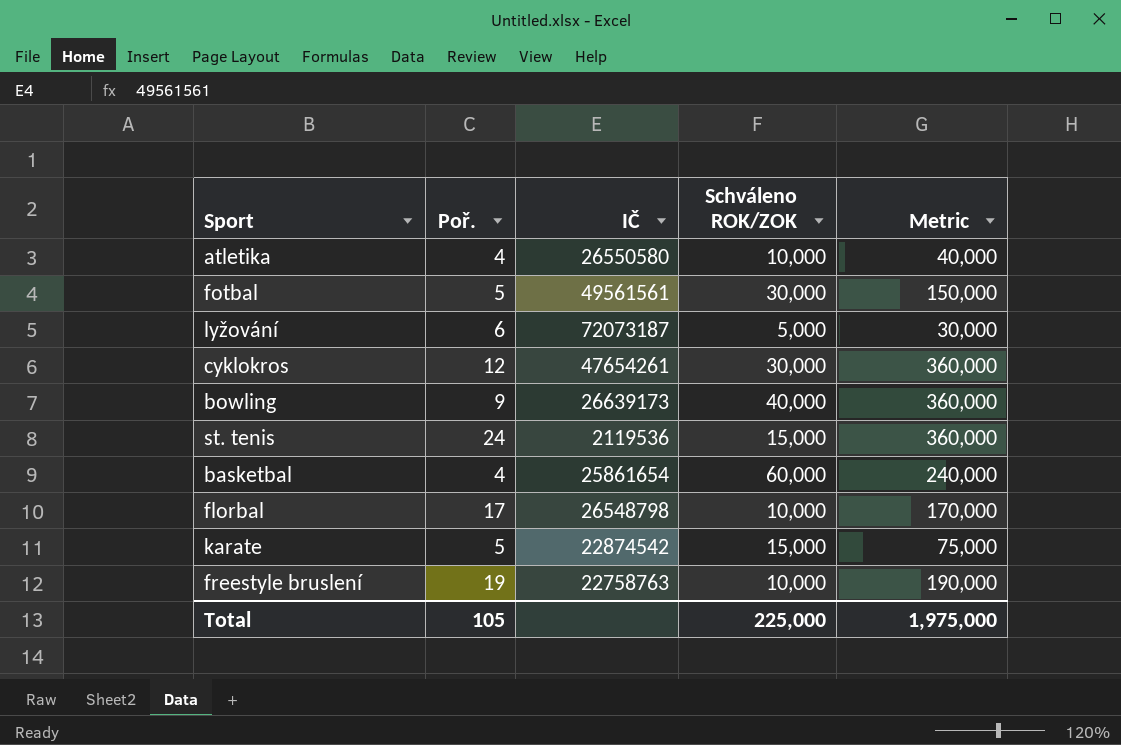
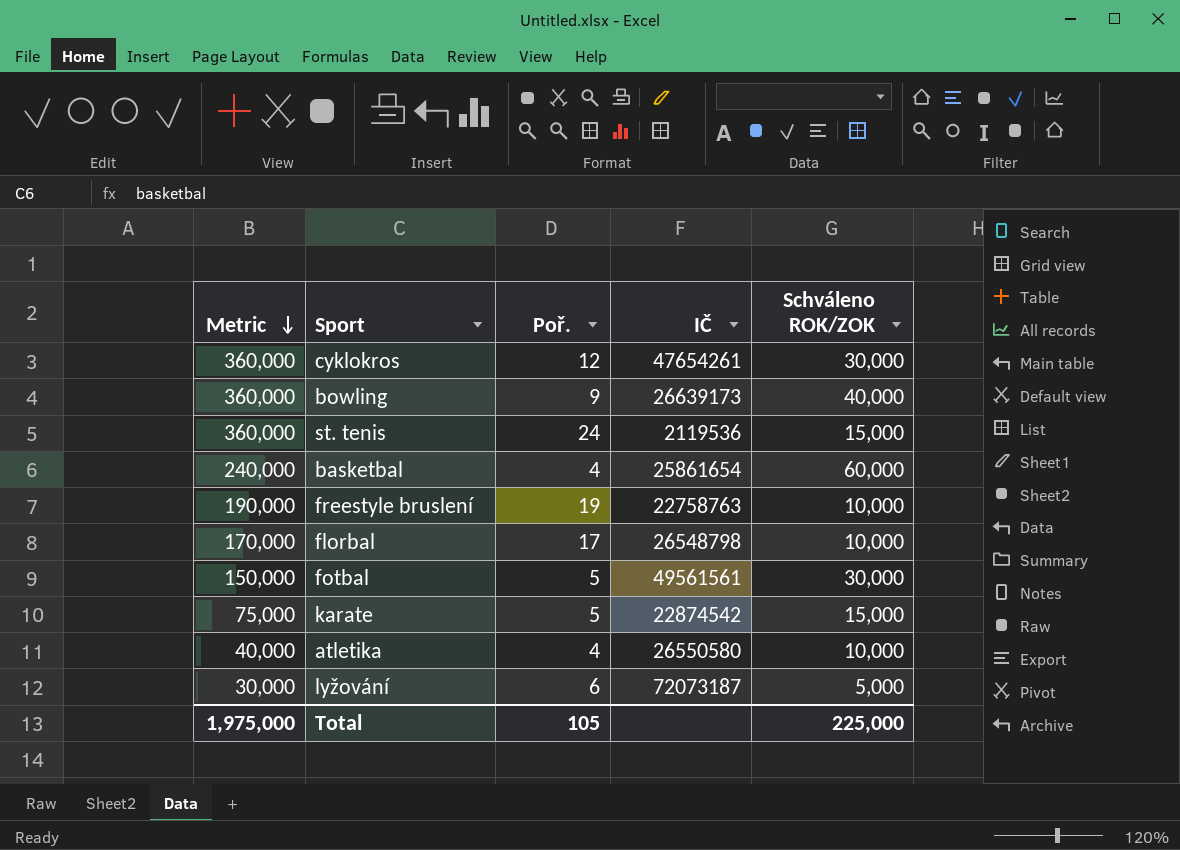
row order: none -> Metric descending
column Metric | position: 5 -> 1

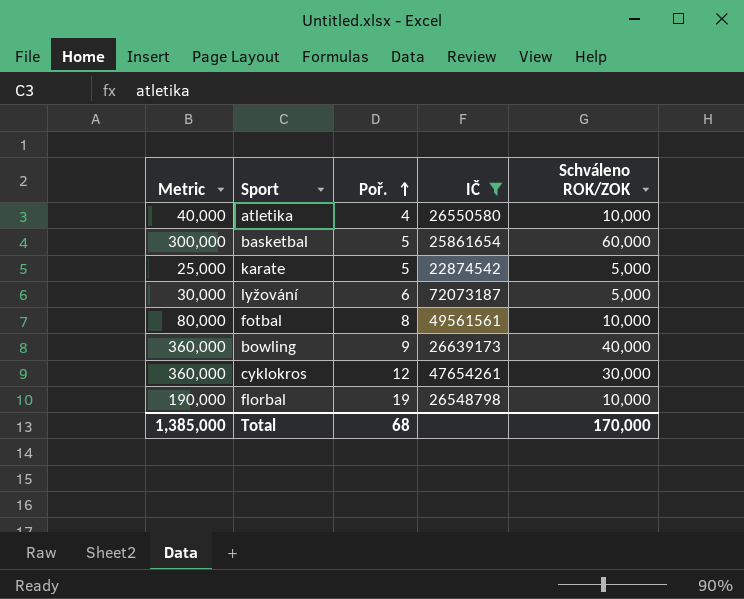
filter: none -> IČ >= 22874542
row order: Metric descending -> Poř. ascending
basketbal | Metric: 240,000 -> 300,000
basketbal | Poř.: 4 -> 5
karate | Metric: 75,000 -> 25,000
karate | Schváleno ROK/ZOK: 15,000 -> 5,000
fotbal | Metric: 150,000 -> 80,000
fotbal | Poř.: 5 -> 8
fotbal | Schváleno ROK/ZOK: 30,000 -> 10,000
florbal | Metric: 170,000 -> 190,000
florbal | Poř.: 17 -> 19
Total | Metric: 1,975,000 -> 1,385,000
Total | Poř.: 105 -> 68
Total | Schváleno ROK/ZOK: 225,000 -> 170,000

